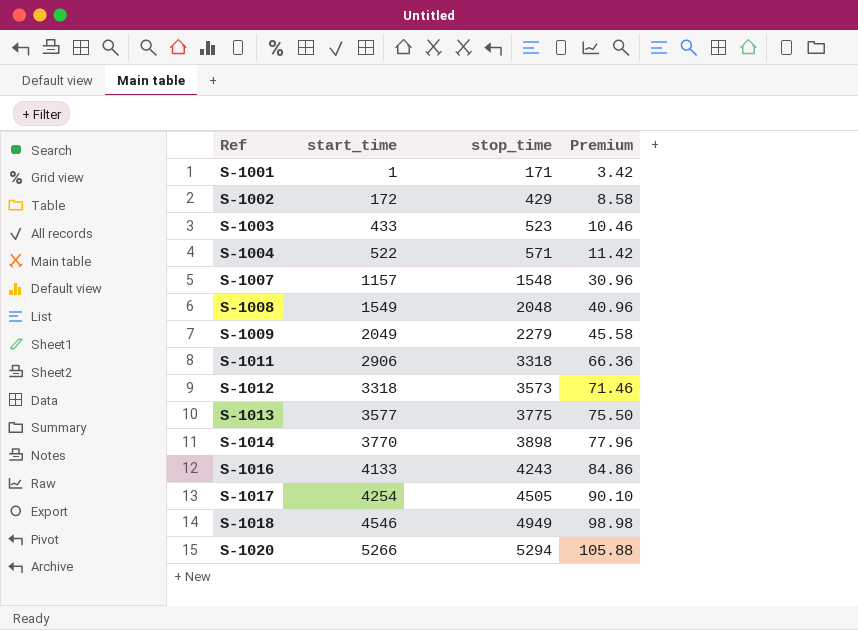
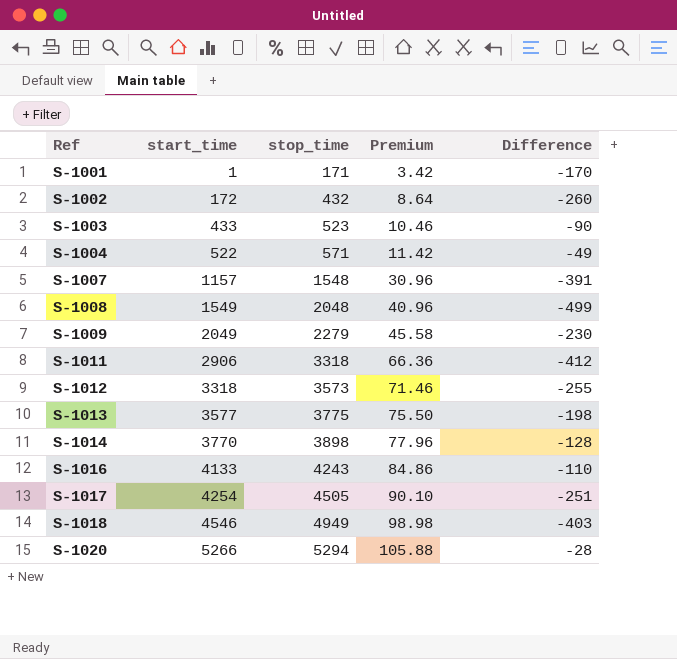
column Difference | formula: none -> [start_time] - [stop_time]
S-1002 | stop_time: 429 -> 432
S-1002 | Premium: 8.58 -> 8.64

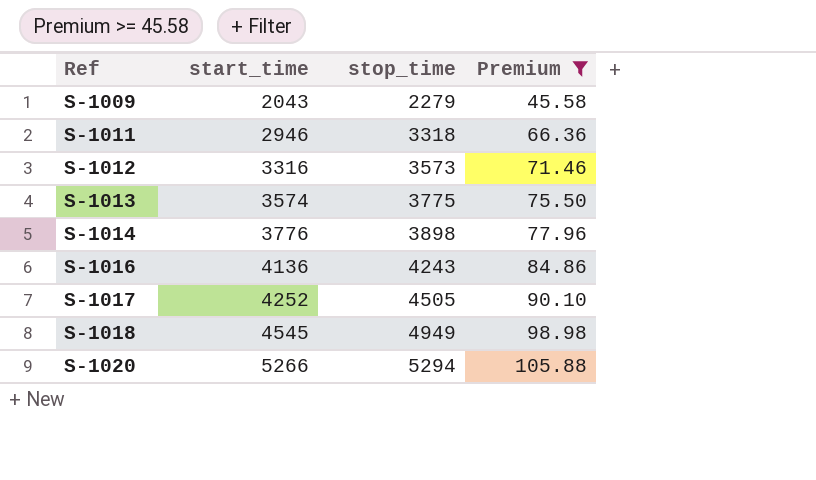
filter: none -> Premium >= 45.58
column Difference | formula: [start_time] - [stop_time] -> none
S-1009 | start_time: 2049 -> 2043
S-1011 | start_time: 2906 -> 2946
S-1012 | start_time: 3318 -> 3316
S-1013 | start_time: 3577 -> 3574
S-1014 | start_time: 3770 -> 3776
S-1016 | start_time: 4133 -> 4136
S-1017 | start_time: 4254 -> 4252
S-1018 | start_time: 4546 -> 4545

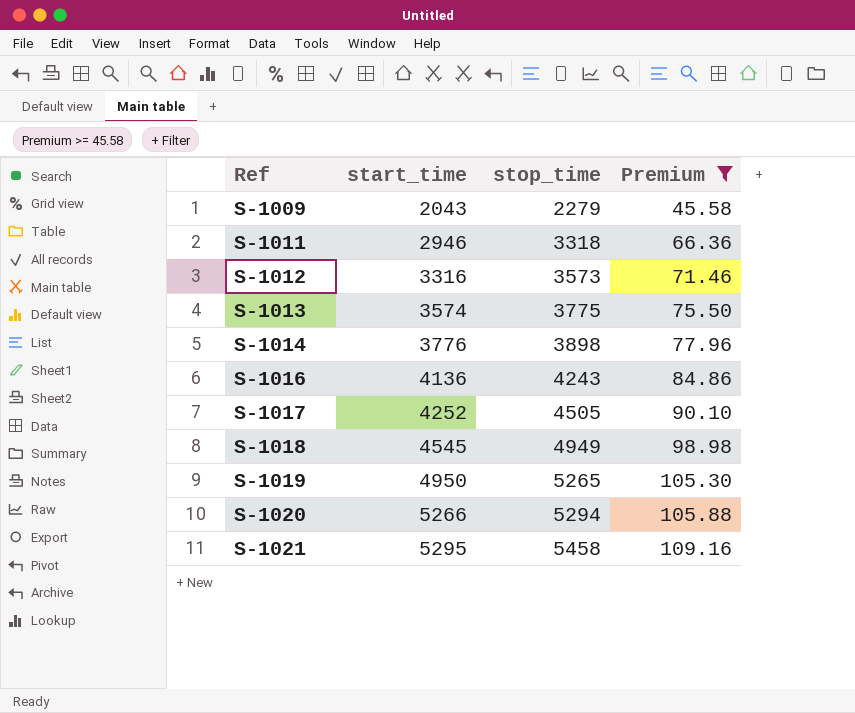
row S-1019: none -> 4950 | 5265 | 105.30
row S-1021: none -> 5295 | 5458 | 109.16

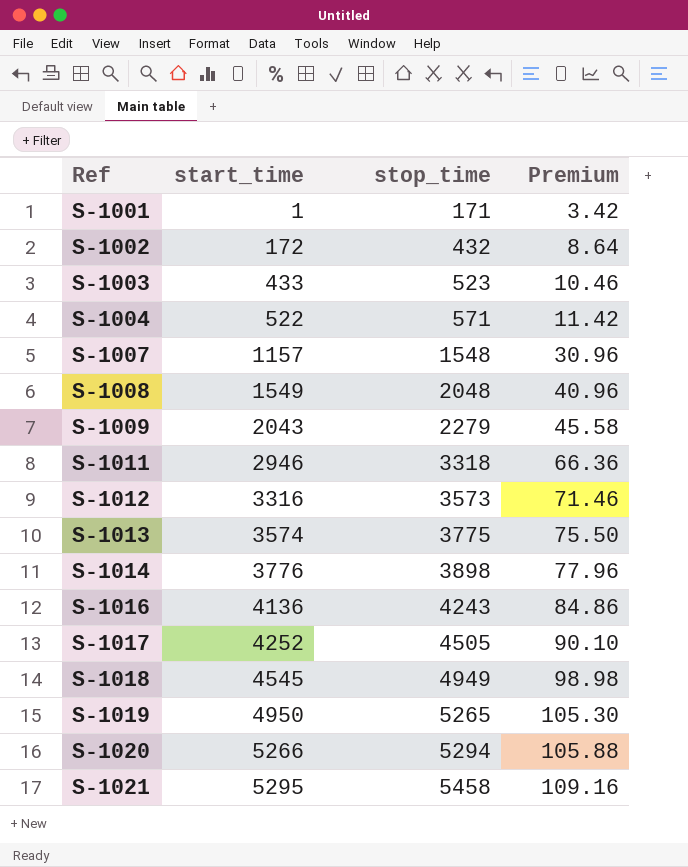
filter: Premium >= 45.58 -> none

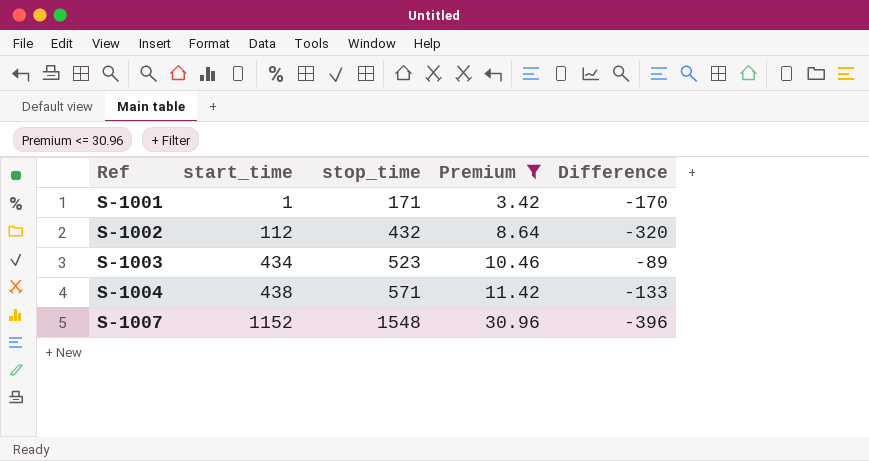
filter: none -> Premium <= 30.96
column Difference | formula: none -> [start_time] - [stop_time]
S-1002 | start_time: 172 -> 112
S-1003 | start_time: 433 -> 434
S-1004 | start_time: 522 -> 438
S-1007 | start_time: 1157 -> 1152

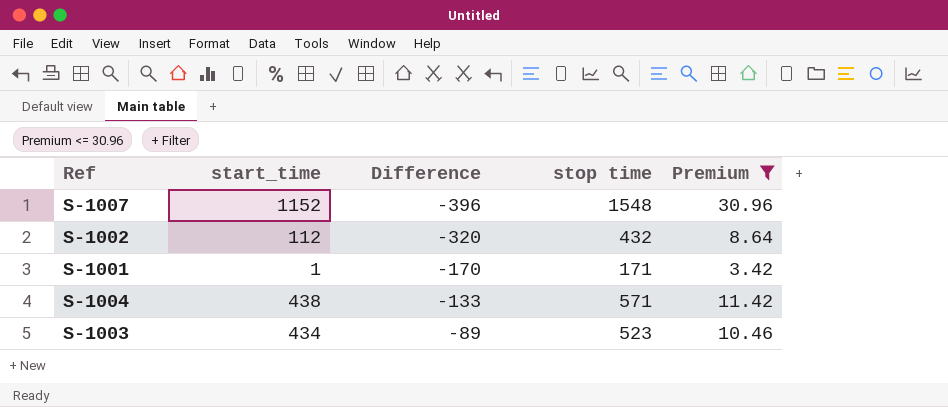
row order: Ref ascending -> Difference ascending
column Difference | position: 5 -> 3
column name: stop_time -> stop time

